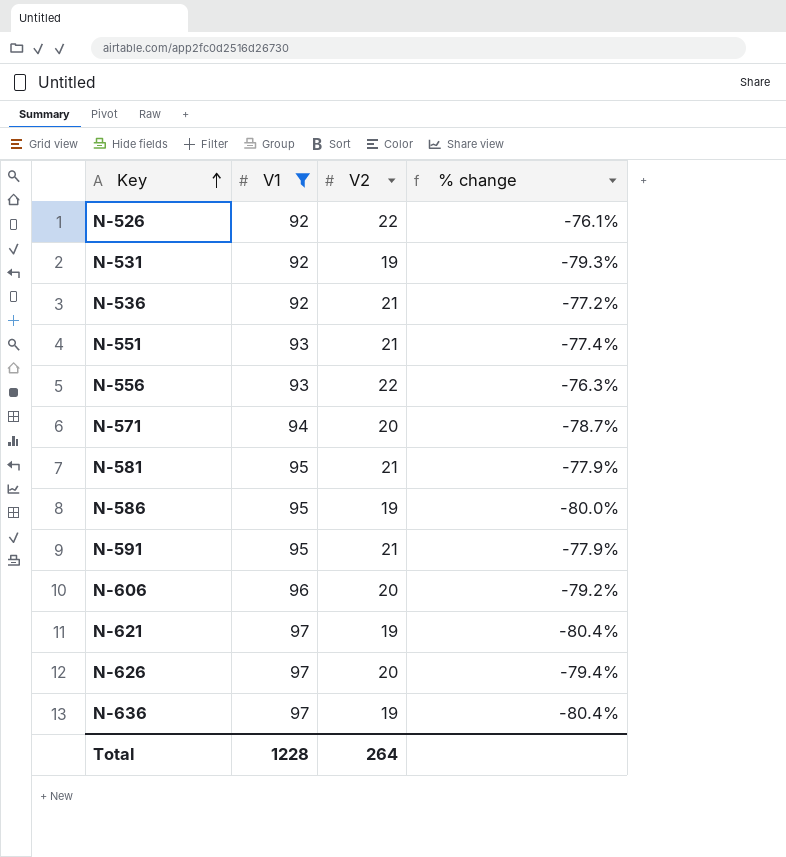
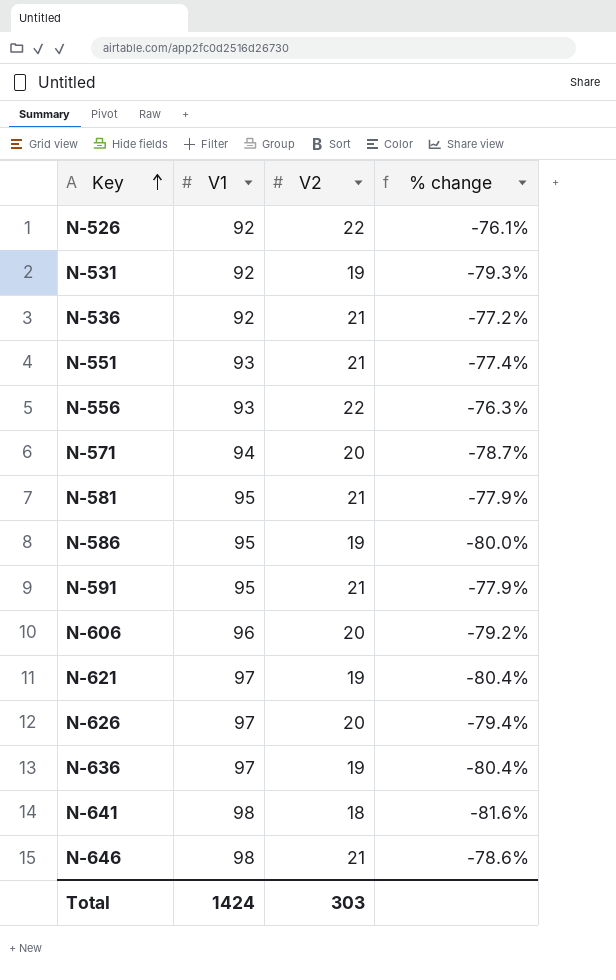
filter: V1 != 98 -> none
Total | V1: 1228 -> 1424
Total | V2: 264 -> 303

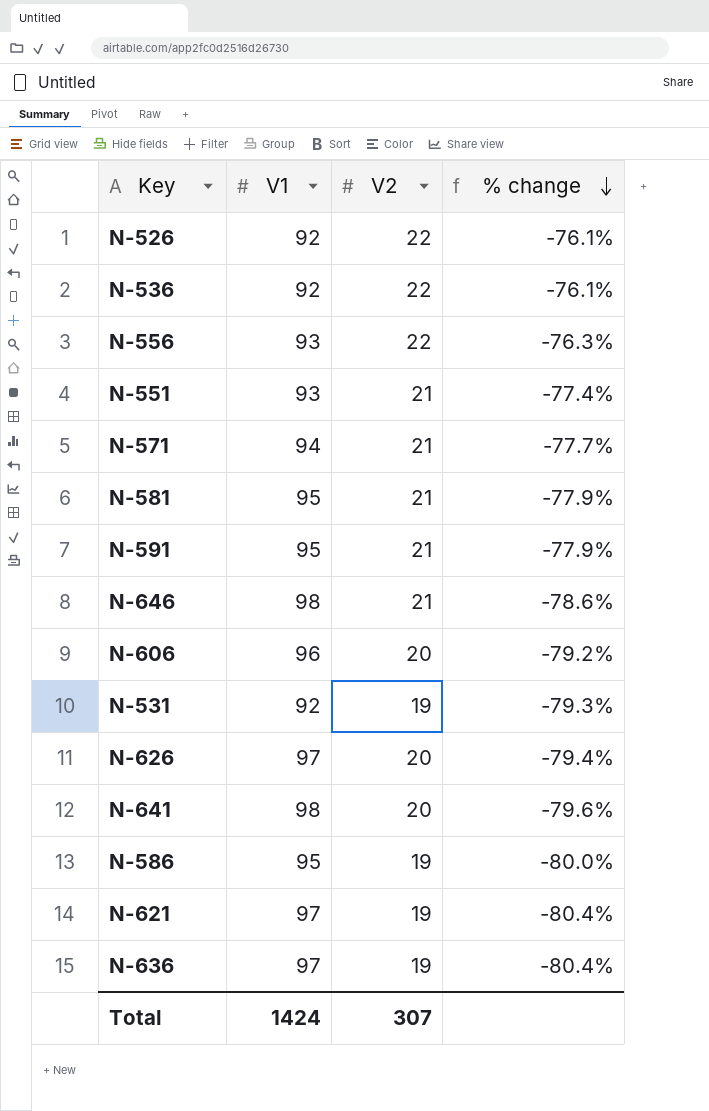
row order: Key ascending -> % change descending
N-536 | V2: 21 -> 22
N-536 | % change: -77.2% -> -76.1%
N-571 | V2: 20 -> 21
N-571 | % change: -78.7% -> -77.7%
N-641 | V2: 18 -> 20
N-641 | % change: -81.6% -> -79.6%
Total | V2: 303 -> 307

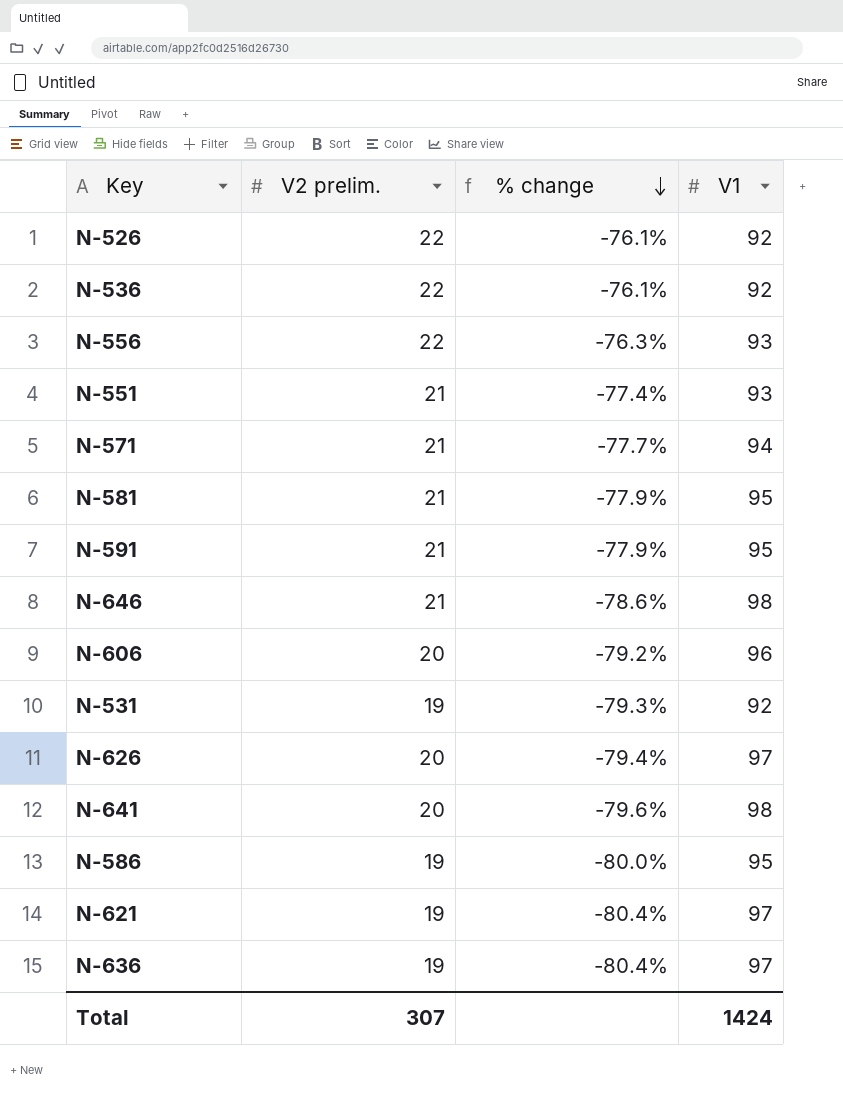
column name: V2 -> V2 prelim.
column V1 | position: 2 -> 4

